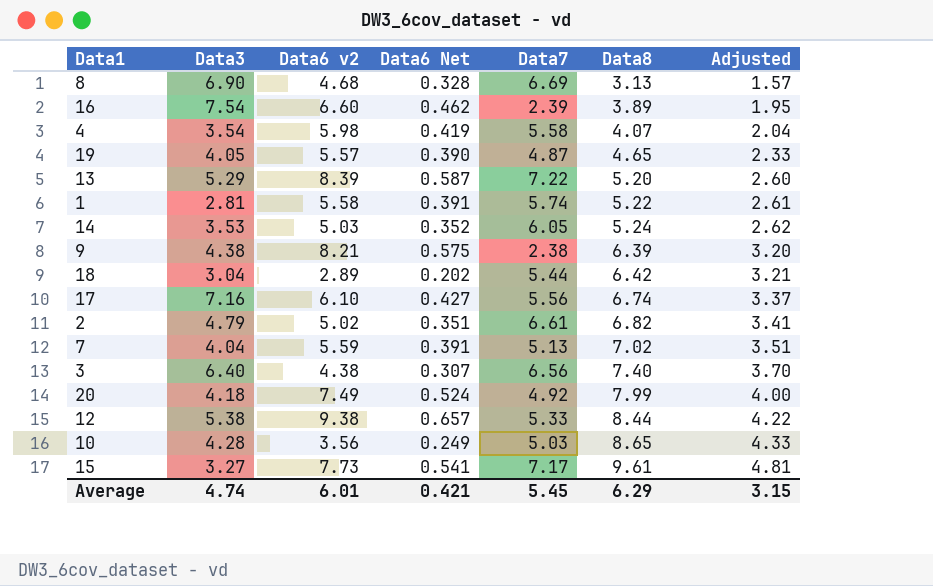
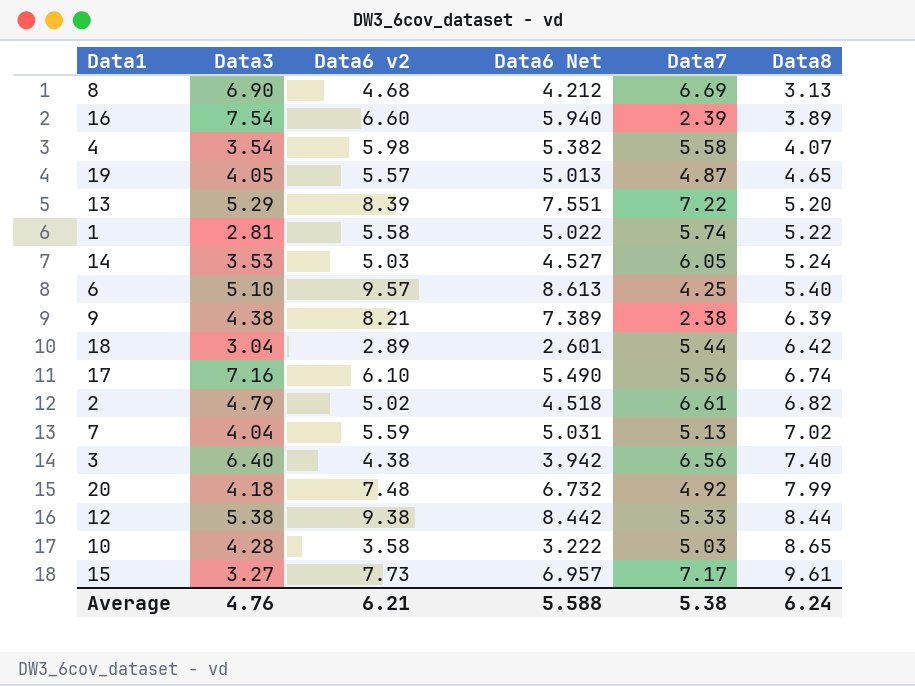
column Adjusted | formula: [Data8] * 0.5 -> none
column Data6 Net | formula: [Data6 v2] * 0.07 -> [Data6 v2] * 0.9
row 6: none -> 5.10 | 9.57 | 8.613 | 4.25 | 5.40
20 | Data6 v2: 7.49 -> 7.48
10 | Data6 v2: 3.56 -> 3.58
Average | Data3: 4.74 -> 4.76
Average | Data6 v2: 6.01 -> 6.21
Average | Data6 Net: 0.421 -> 5.588
Average | Data7: 5.45 -> 5.38
Average | Data8: 6.29 -> 6.24

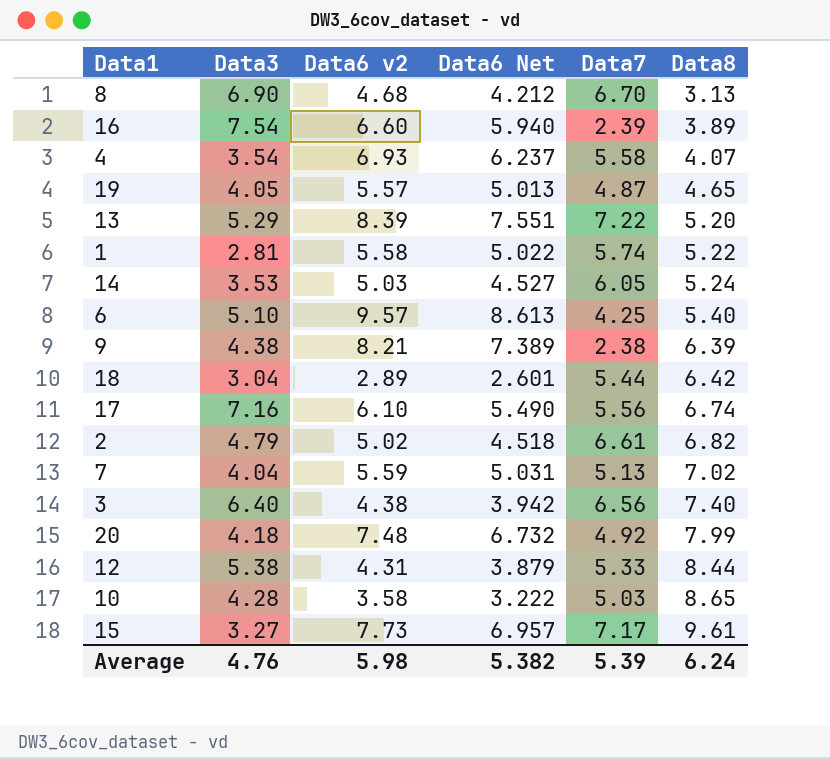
8 | Data7: 6.69 -> 6.70
4 | Data6 v2: 5.98 -> 6.93
4 | Data6 Net: 5.382 -> 6.237
12 | Data6 v2: 9.38 -> 4.31
12 | Data6 Net: 8.442 -> 3.879
Average | Data6 v2: 6.21 -> 5.98
Average | Data6 Net: 5.588 -> 5.382
Average | Data7: 5.38 -> 5.39

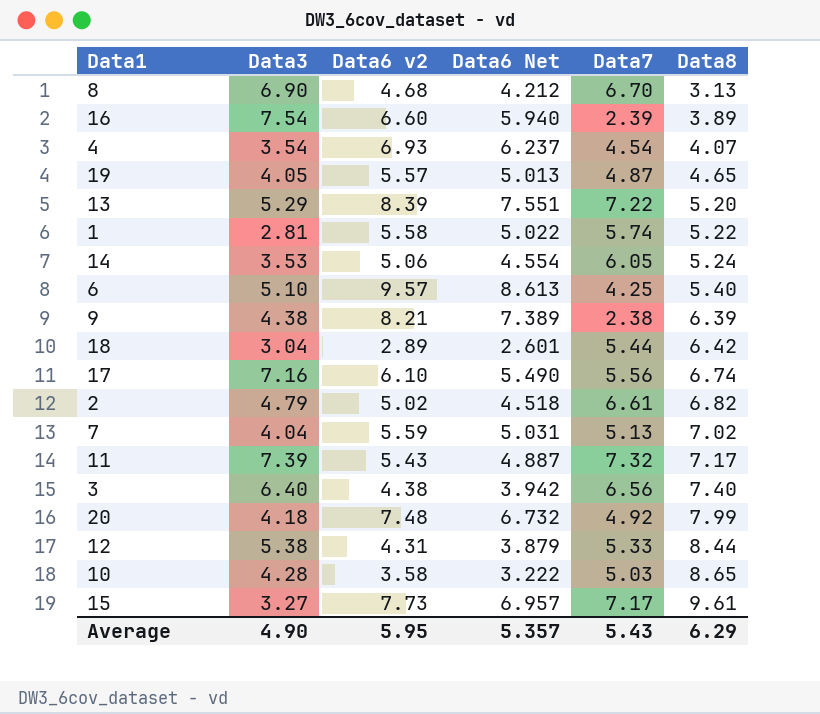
4 | Data7: 5.58 -> 4.54
14 | Data6 v2: 5.03 -> 5.06
14 | Data6 Net: 4.527 -> 4.554
row 11: none -> 7.39 | 5.43 | 4.887 | 7.32 | 7.17
Average | Data3: 4.76 -> 4.90
Average | Data6 v2: 5.98 -> 5.95
Average | Data6 Net: 5.382 -> 5.357
Average | Data7: 5.39 -> 5.43
Average | Data8: 6.24 -> 6.29

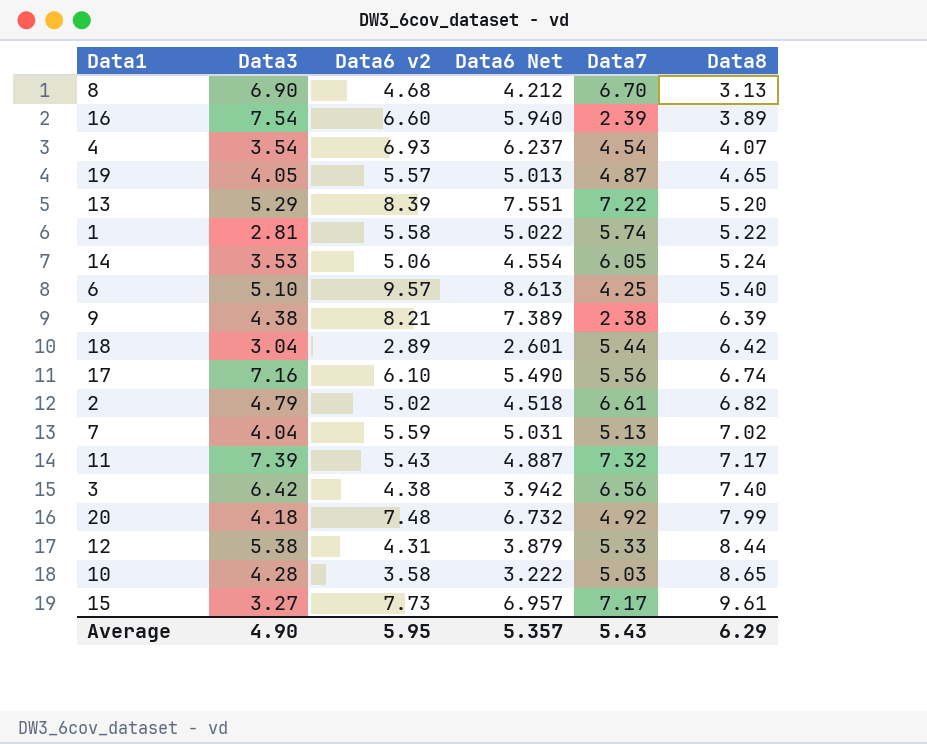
3 | Data3: 6.40 -> 6.42

